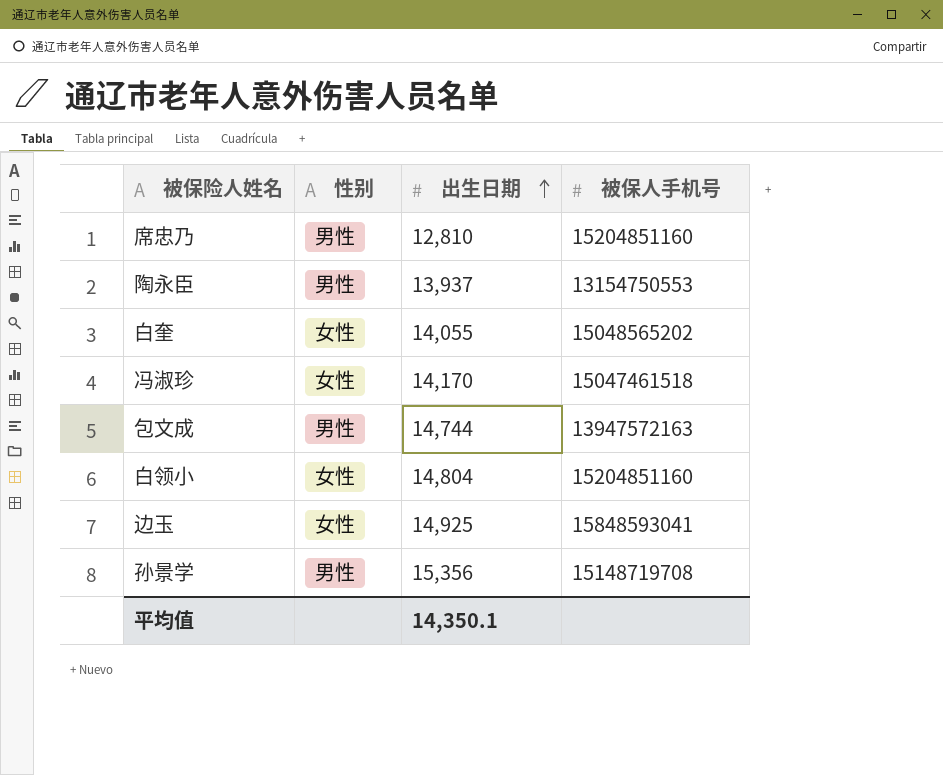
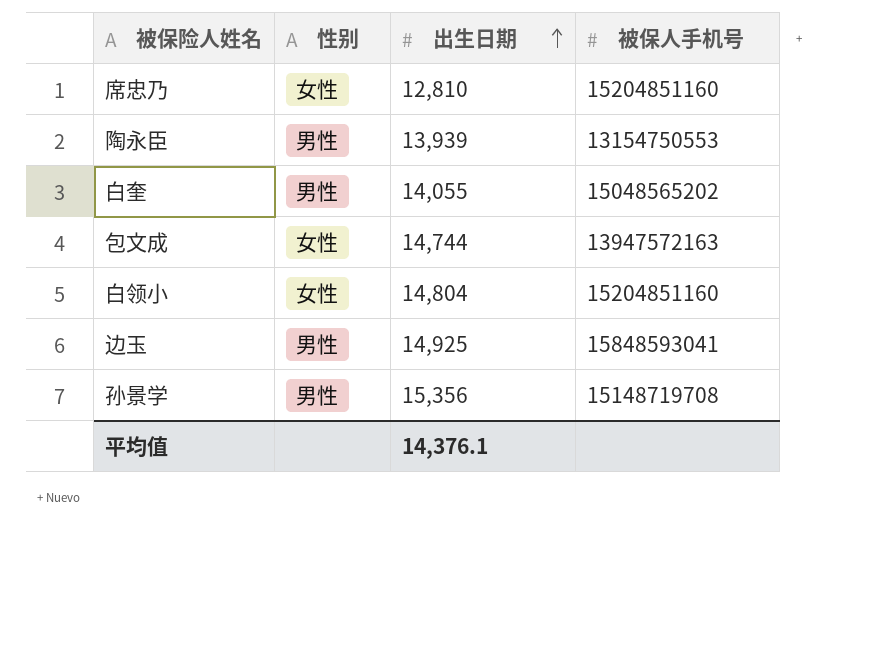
row 冯淑珍: 女性 | 14,170 | 15047461518 -> none
席忠乃 | 性别: 男性 -> 女性
陶永臣 | 出生日期: 13,937 -> 13,939
白奎 | 性别: 女性 -> 男性
包文成 | 性别: 男性 -> 女性
边玉 | 性别: 女性 -> 男性
平均值 | 出生日期: 14,350.1 -> 14,376.1

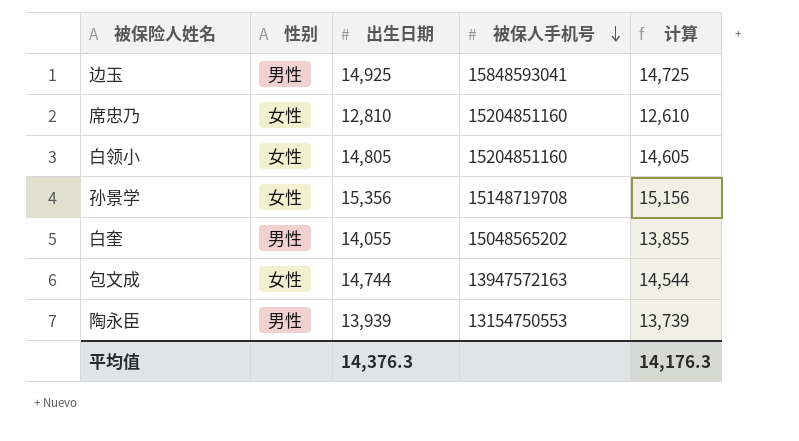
row order: 出生日期 ascending -> 被保人手机号 descending
column 计算 | formula: none -> [出生日期] - 200
白领小 | 出生日期: 14,804 -> 14,805
孙景学 | 性别: 男性 -> 女性
平均值 | 出生日期: 14,376.1 -> 14,376.3

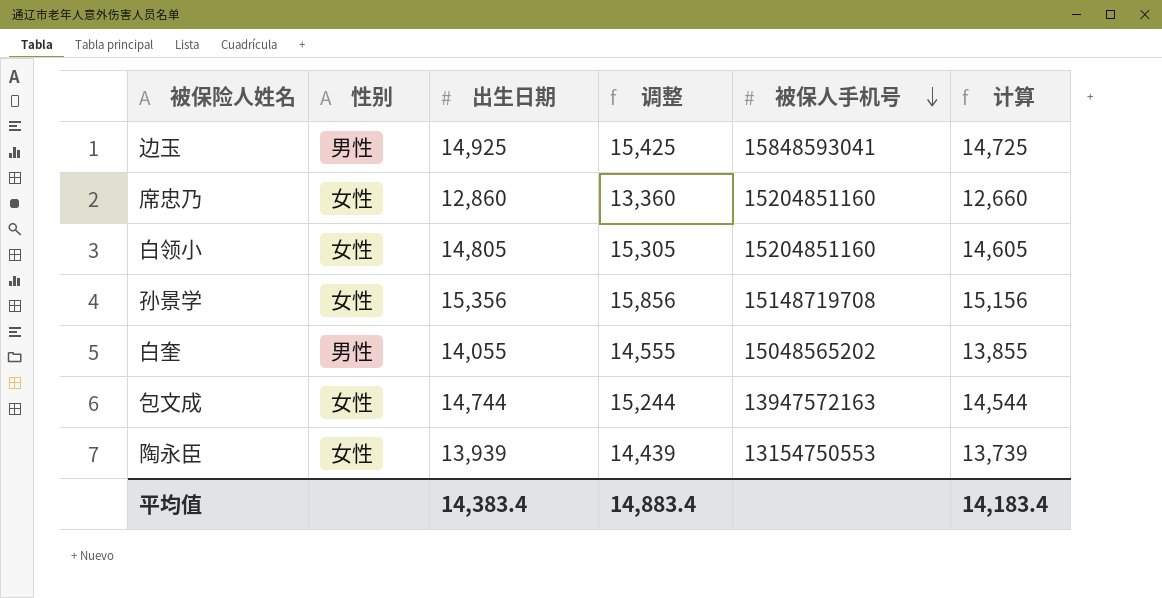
column 调整 | formula: none -> [出生日期] + 500
席忠乃 | 出生日期: 12,810 -> 12,860
席忠乃 | 计算: 12,610 -> 12,660
陶永臣 | 性别: 男性 -> 女性
平均值 | 出生日期: 14,376.3 -> 14,383.4
平均值 | 计算: 14,176.3 -> 14,183.4

